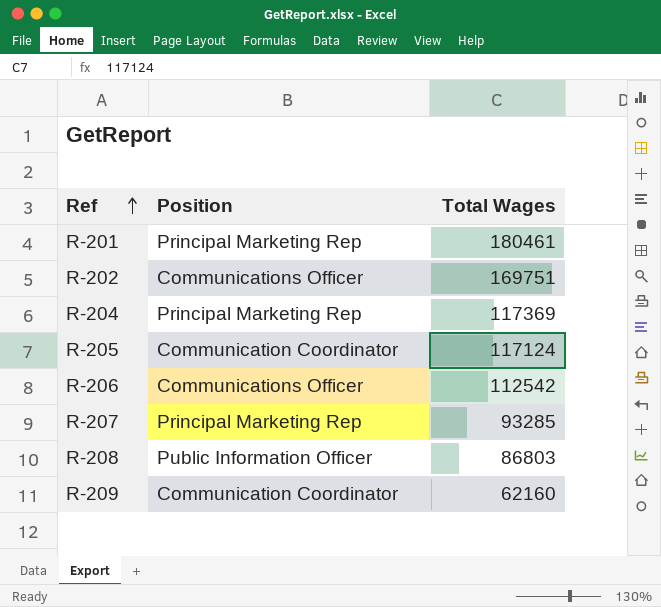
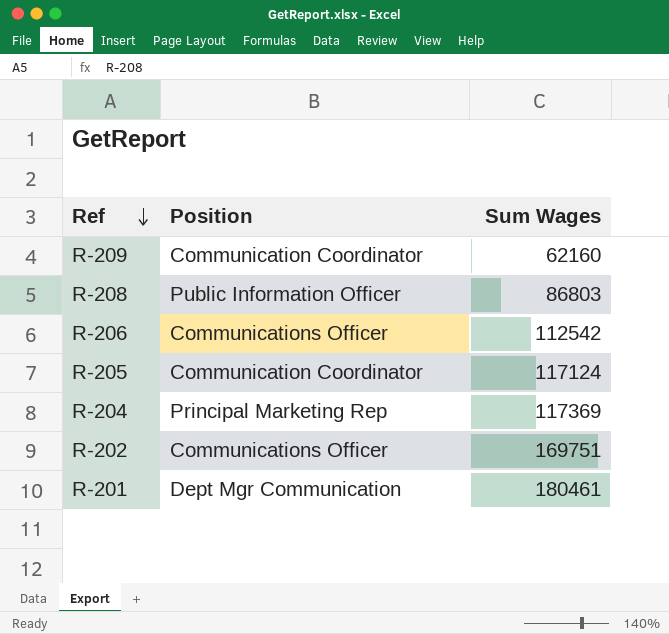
row order: Ref ascending -> Ref descending
column name: Total Wages -> Sum Wages
row R-207: Principal Marketing Rep | 93285 -> none
R-201 | Position: Principal Marketing Rep -> Dept Mgr Communication

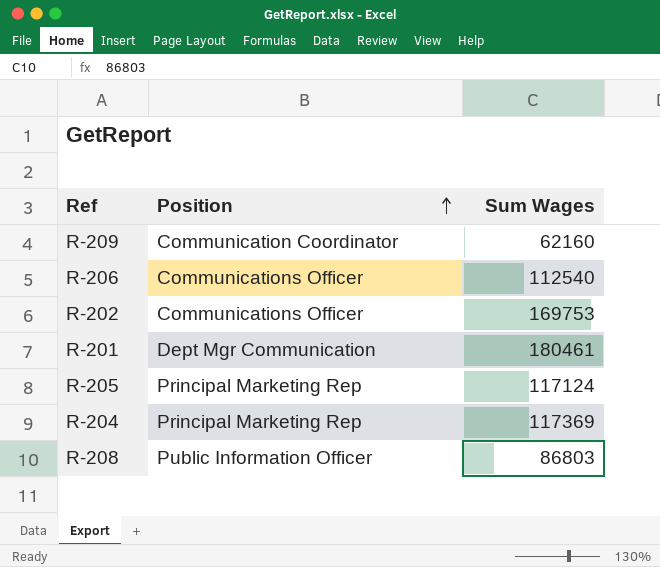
row order: Ref descending -> Position ascending
R-206 | Sum Wages: 112542 -> 112540
R-202 | Sum Wages: 169751 -> 169753
R-205 | Position: Communication Coordinator -> Principal Marketing Rep

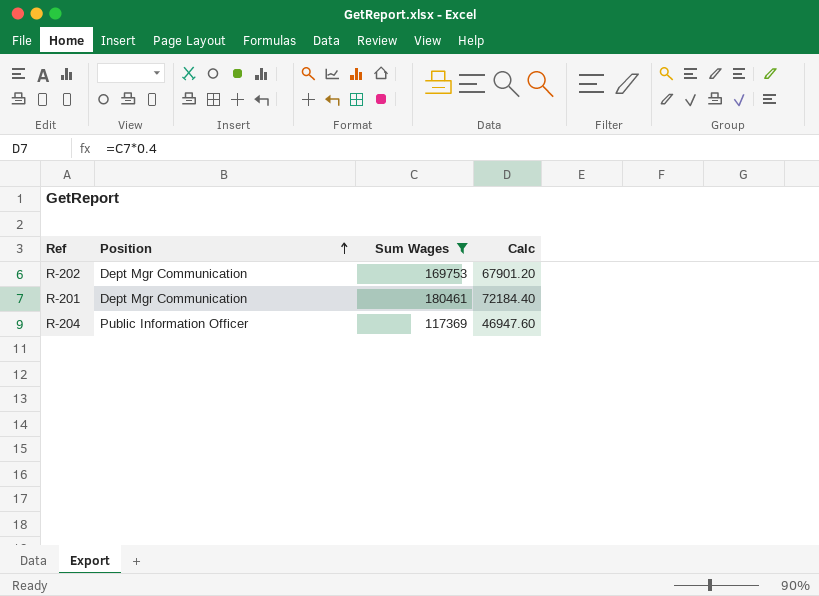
filter: none -> Sum Wages >= 117369
column Calc | formula: none -> [Sum Wages] * 0.4
R-202 | Position: Communications Officer -> Dept Mgr Communication
R-204 | Position: Principal Marketing Rep -> Public Information Officer

